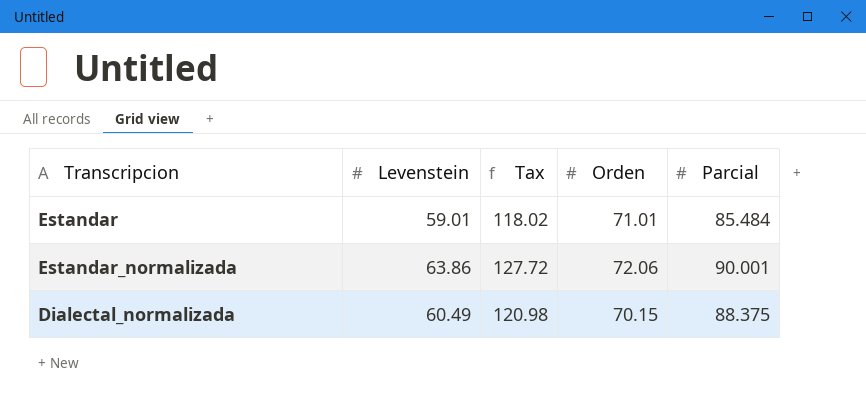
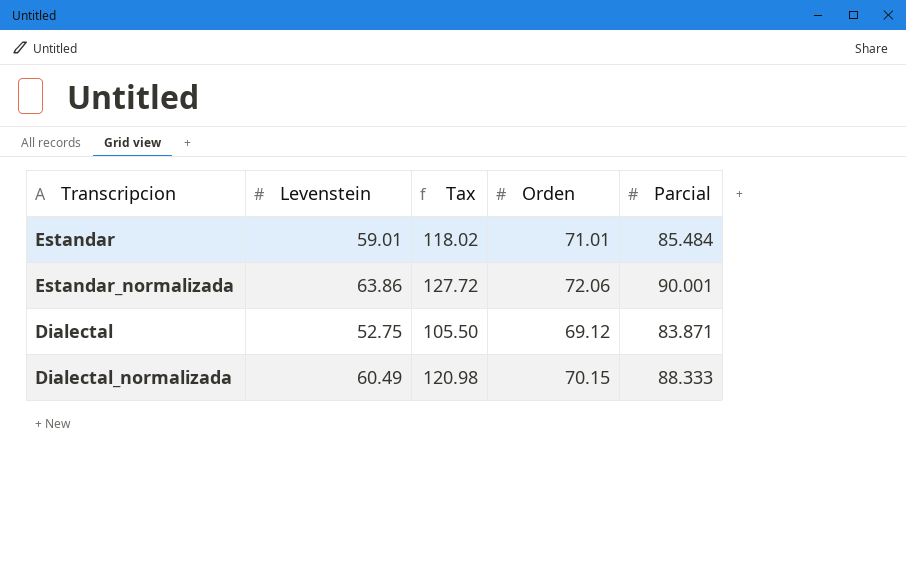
row Dialectal: none -> 52.75 | 105.50 | 69.12 | 83.871
Dialectal_normalizada | Parcial: 88.375 -> 88.333

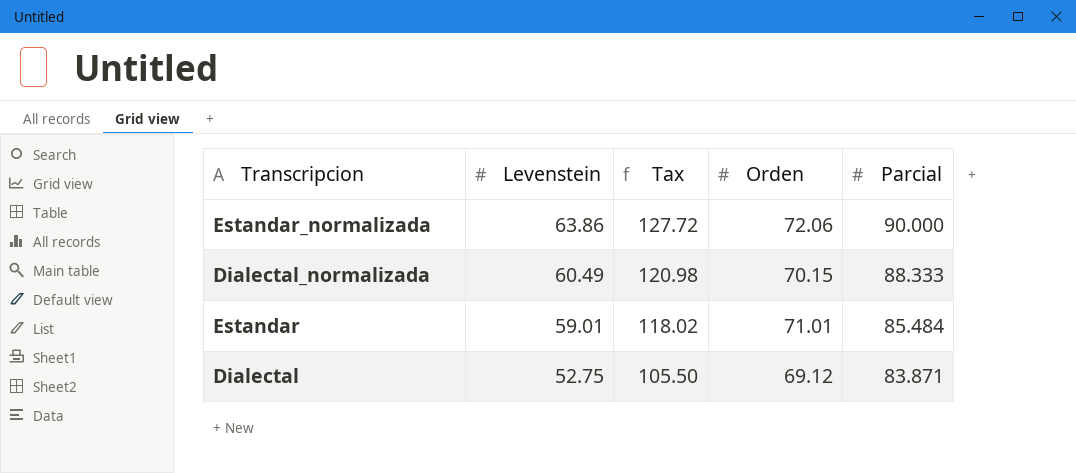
row order: none -> Levenstein descending
Estandar_normalizada | Parcial: 90.001 -> 90.000

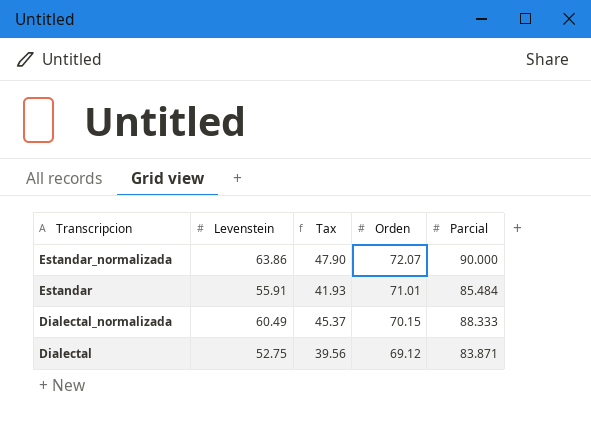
row order: Levenstein descending -> Transcripcion descending
column Tax | formula: [Levenstein] * 2 -> [Levenstein] * 0.75
Estandar_normalizada | Orden: 72.06 -> 72.07
Estandar | Levenstein: 59.01 -> 55.91

